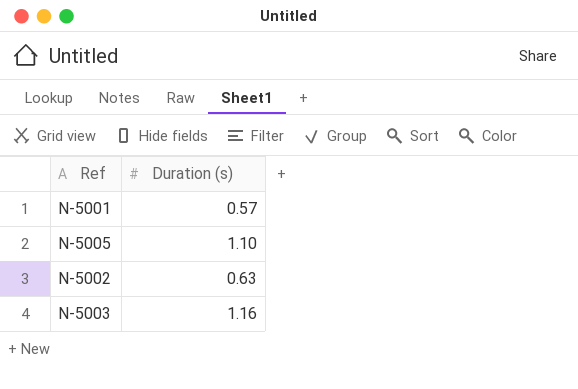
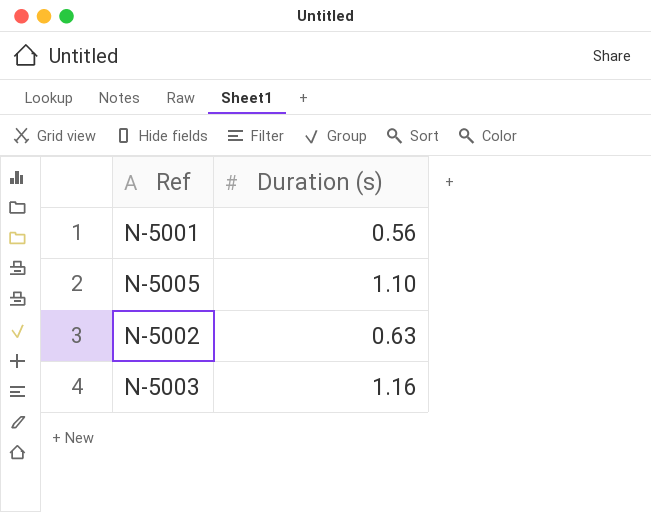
N-5001 | Duration (s): 0.57 -> 0.56

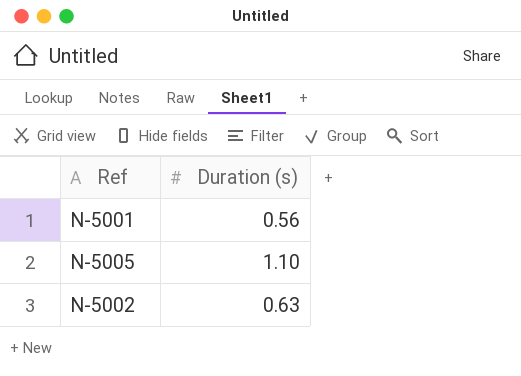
row N-5003: 1.16 -> none

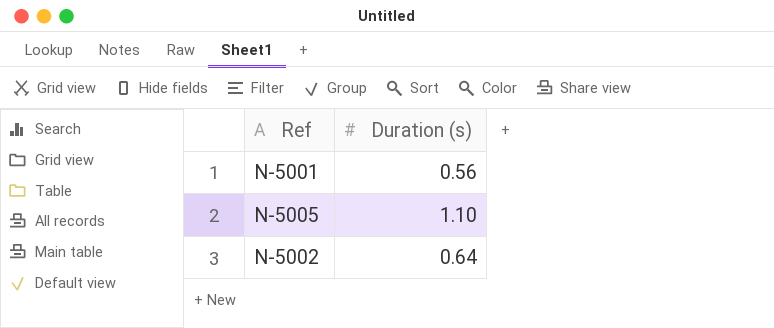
N-5002 | Duration (s): 0.63 -> 0.64

